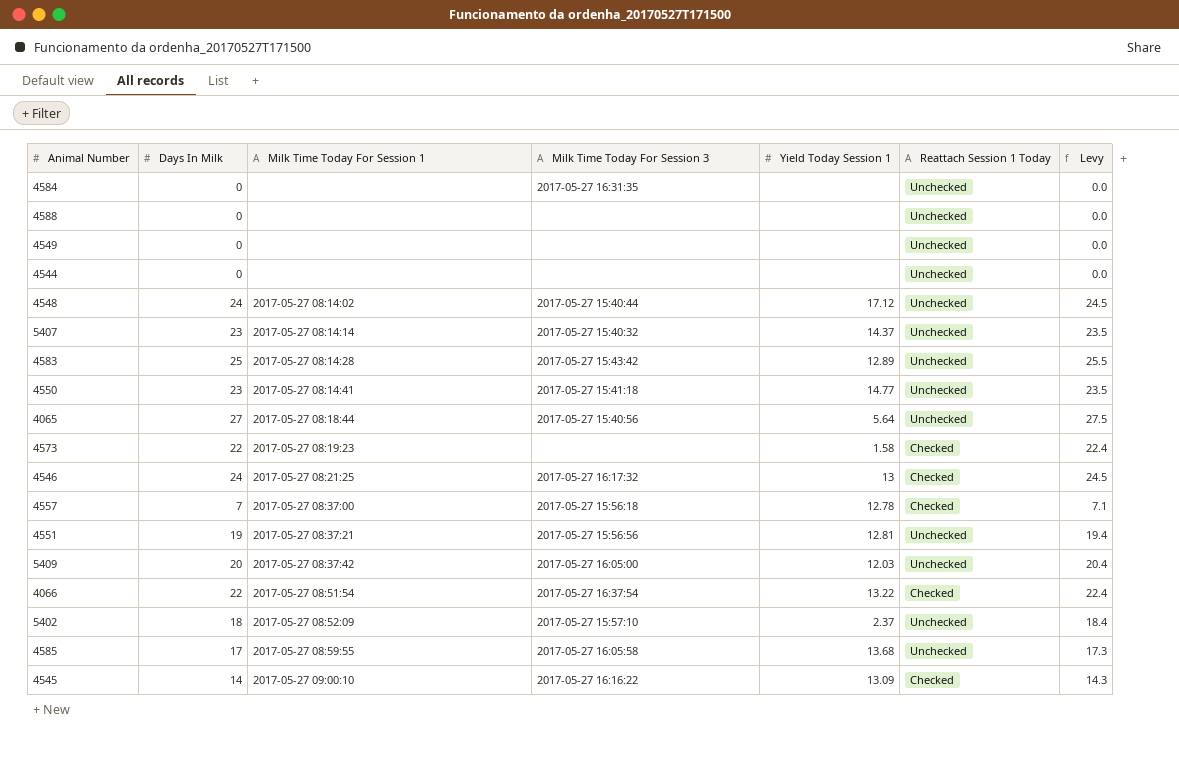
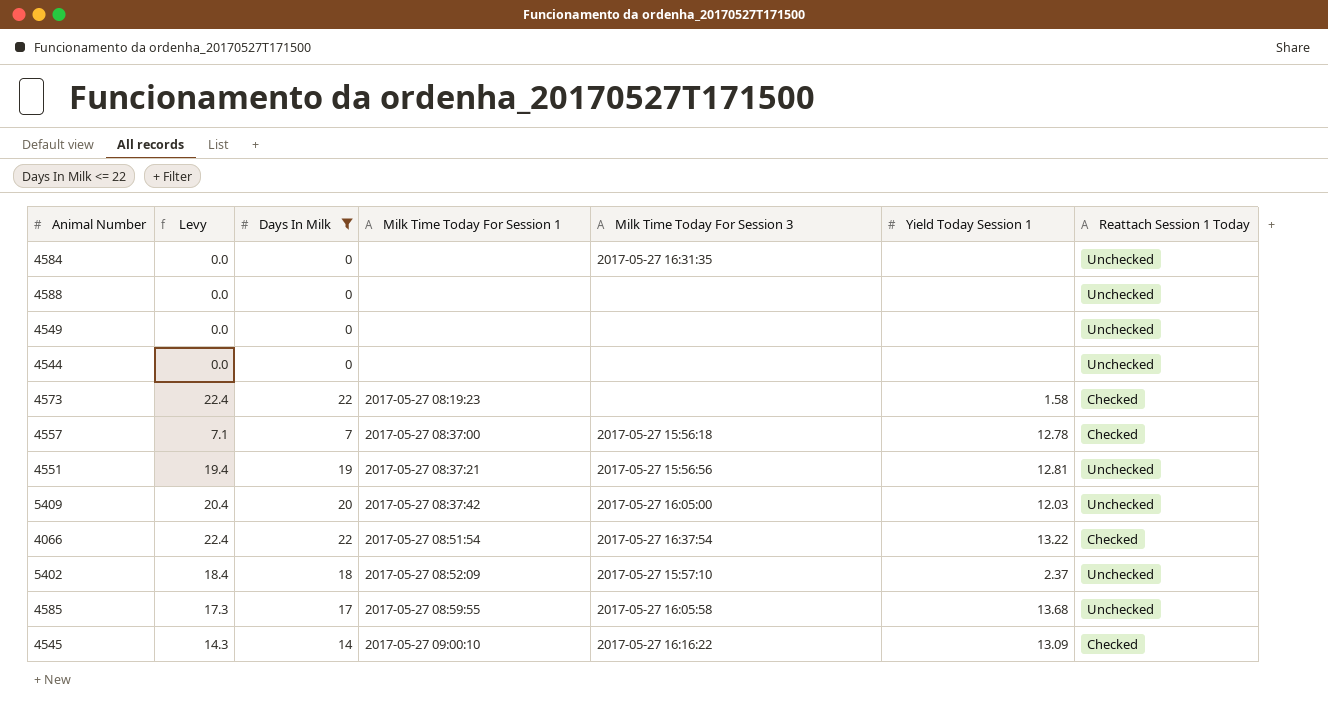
filter: none -> Days In Milk <= 22
column Levy | position: 7 -> 2

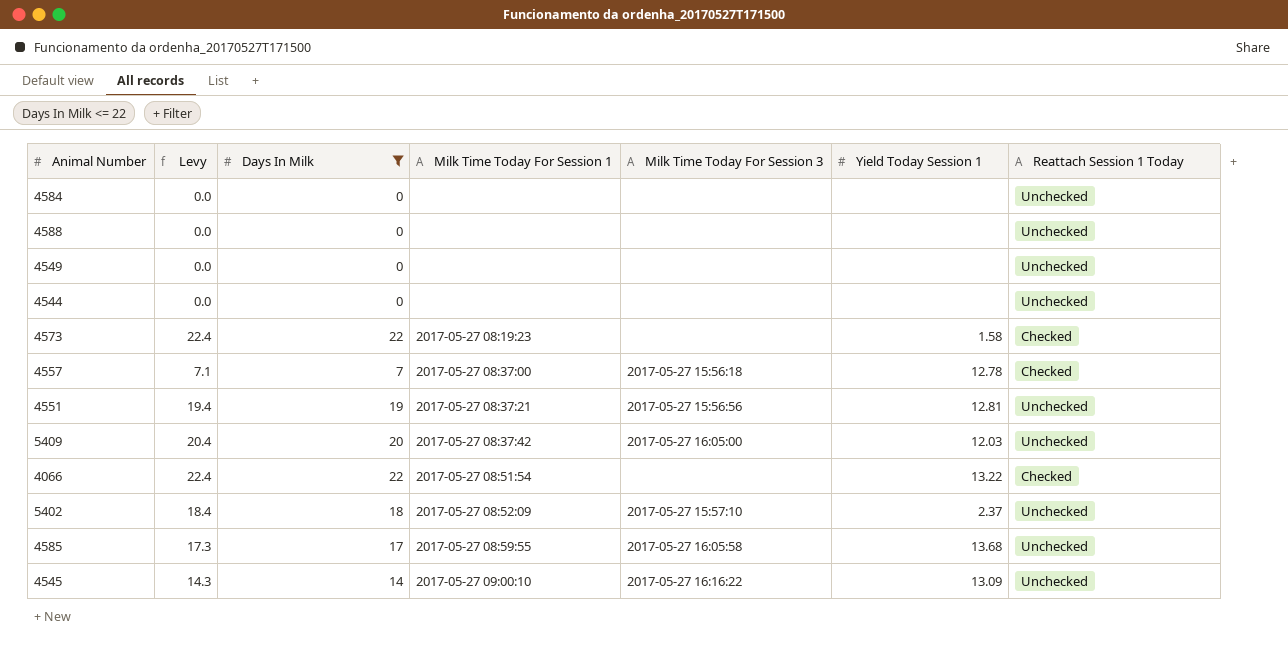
4584 | Milk Time Today For Session 3: 2017-05-27 16:31:35 -> none
4066 | Milk Time Today For Session 3: 2017-05-27 16:37:54 -> none
4545 | Reattach Session 1 Today: Checked -> Unchecked

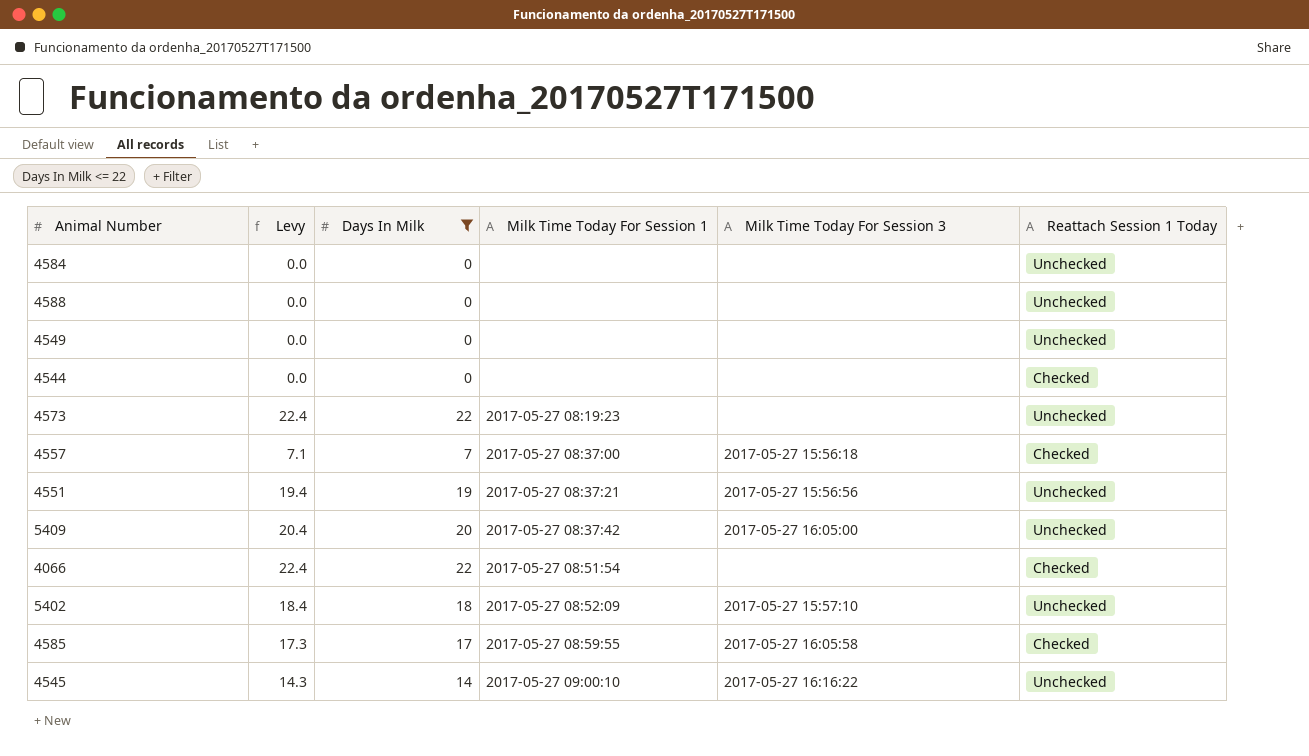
column Yield Today Session 1 | position: 6 -> none
4544 | Reattach Session 1 Today: Unchecked -> Checked
4573 | Reattach Session 1 Today: Checked -> Unchecked
4585 | Reattach Session 1 Today: Unchecked -> Checked

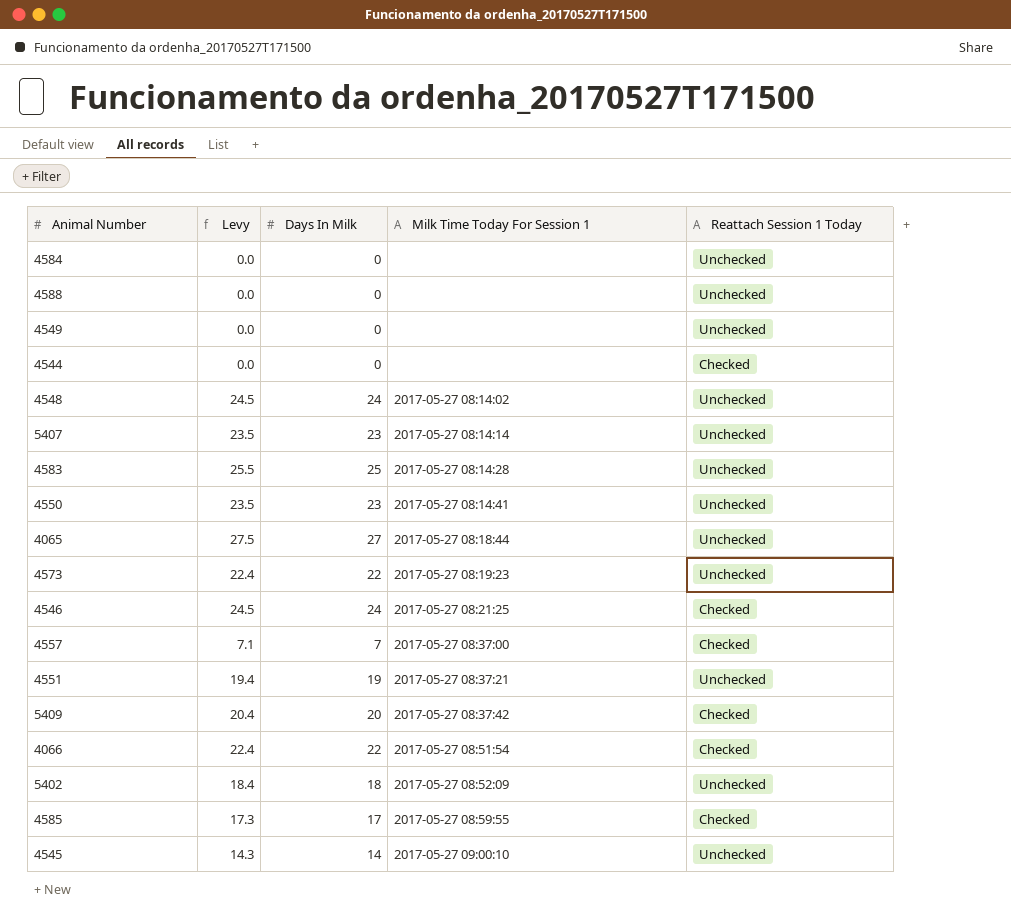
filter: Days In Milk <= 22 -> none
column Milk Time Today For Session 3 | position: 5 -> none
5409 | Reattach Session 1 Today: Unchecked -> Checked

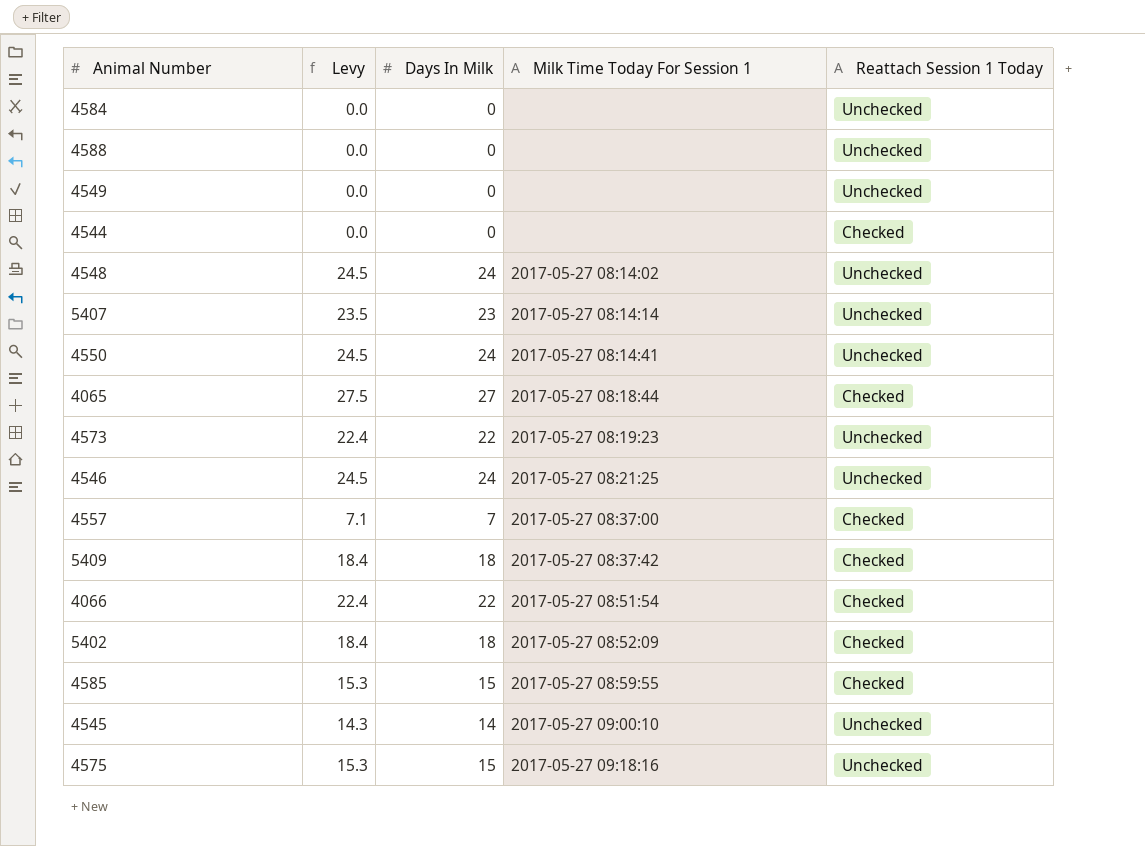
row 4583: 25.5 | 25 | 2017-05-27 08:14:28 | Unchecked -> none
row 4551: 19.4 | 19 | 2017-05-27 08:37:21 | Unchecked -> none
4550 | Levy: 23.5 -> 24.5
4550 | Days In Milk: 23 -> 24
4065 | Reattach Session 1 Today: Unchecked -> Checked
4546 | Reattach Session 1 Today: Checked -> Unchecked
5409 | Levy: 20.4 -> 18.4
5409 | Days In Milk: 20 -> 18
5402 | Reattach Session 1 Today: Unchecked -> Checked
4585 | Levy: 17.3 -> 15.3
4585 | Days In Milk: 17 -> 15
row 4575: none -> 15.3 | 15 | 2017-05-27 09:18:16 | Unchecked

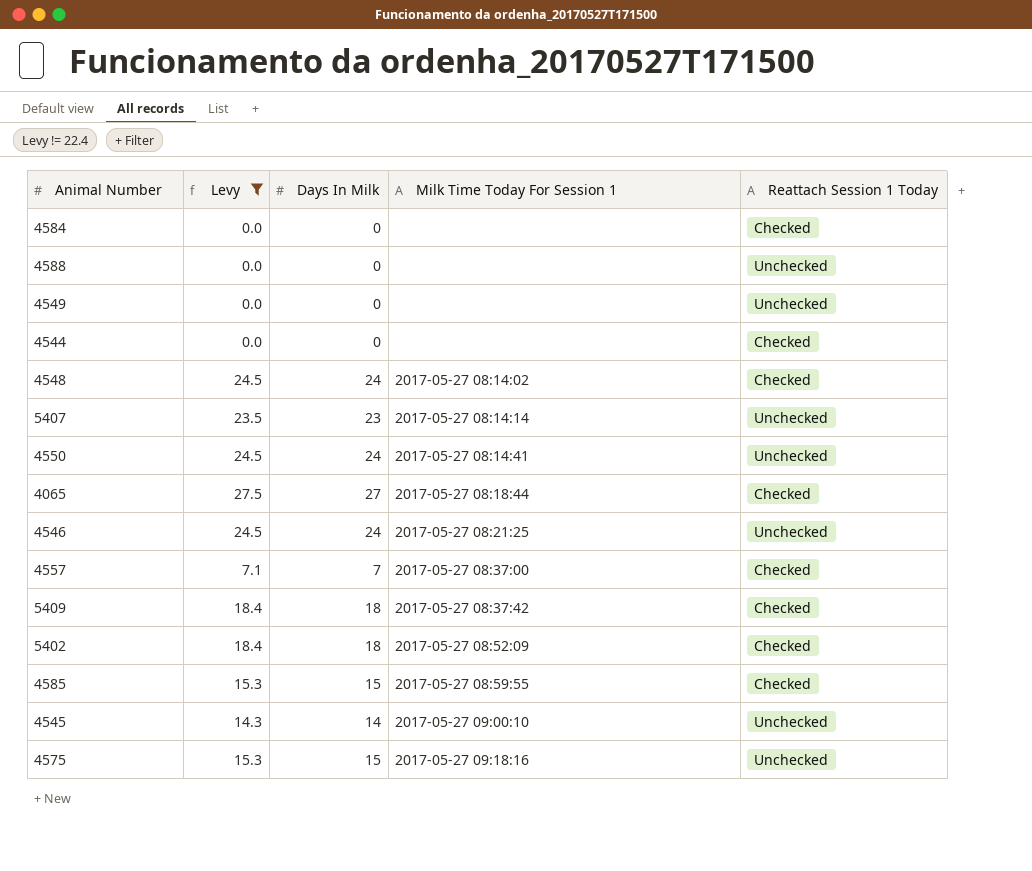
filter: none -> Levy != 22.4
4584 | Reattach Session 1 Today: Unchecked -> Checked
4548 | Reattach Session 1 Today: Unchecked -> Checked

